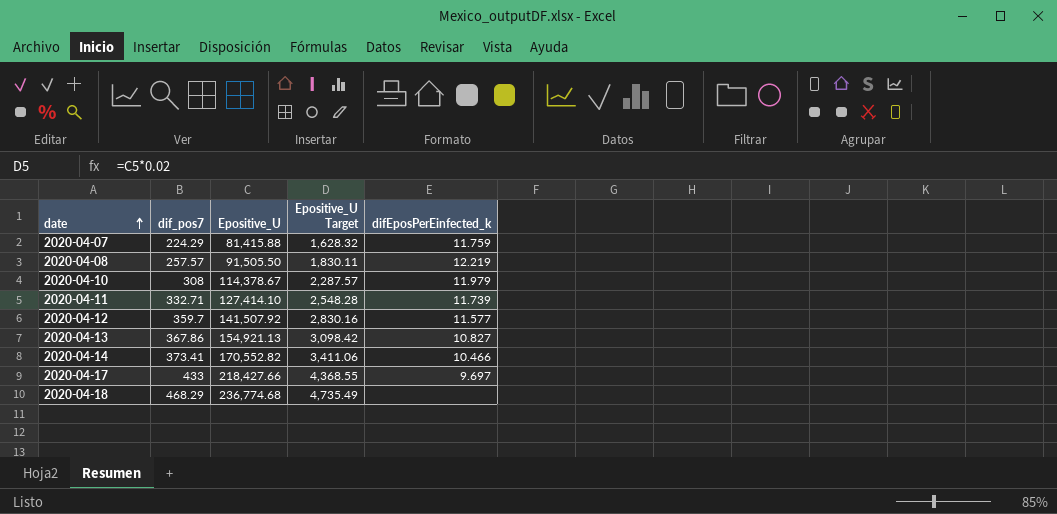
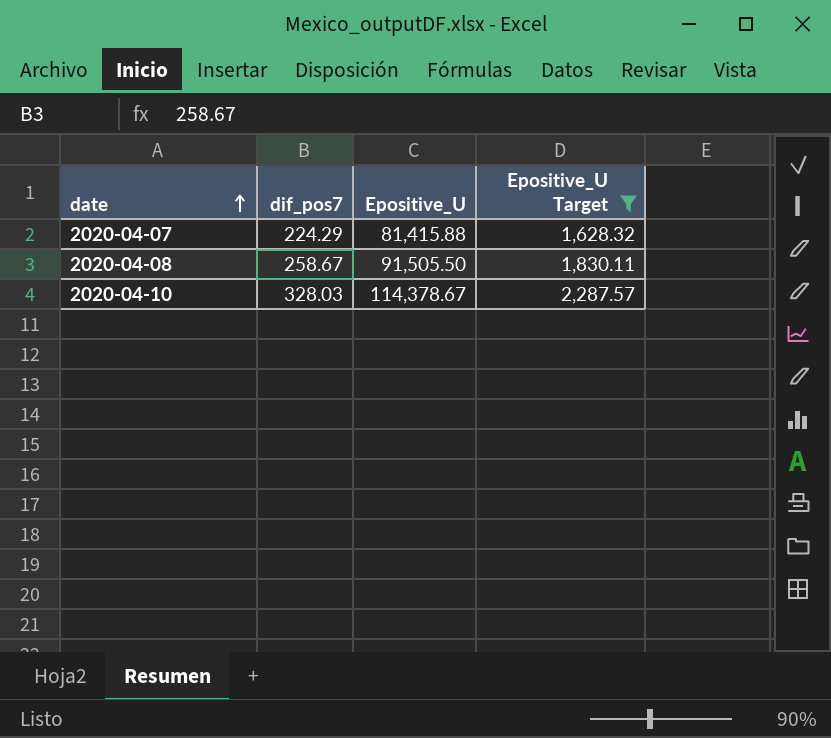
filter: none -> Epositive_U Target <= 2,287.57
column difEposPerEinfected_k | position: 5 -> none
2020-04-08 | dif_pos7: 257.57 -> 258.67
2020-04-10 | dif_pos7: 308 -> 328.03

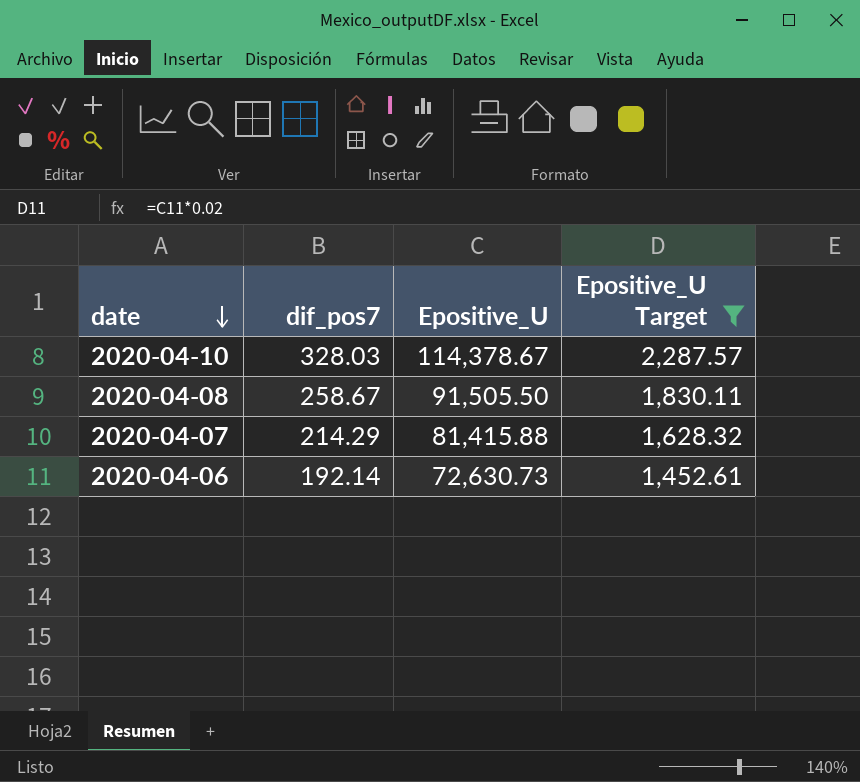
row order: date ascending -> date descending
2020-04-07 | dif_pos7: 224.29 -> 214.29
row 2020-04-06: none -> 192.14 | 72,630.73 | 1,452.61

